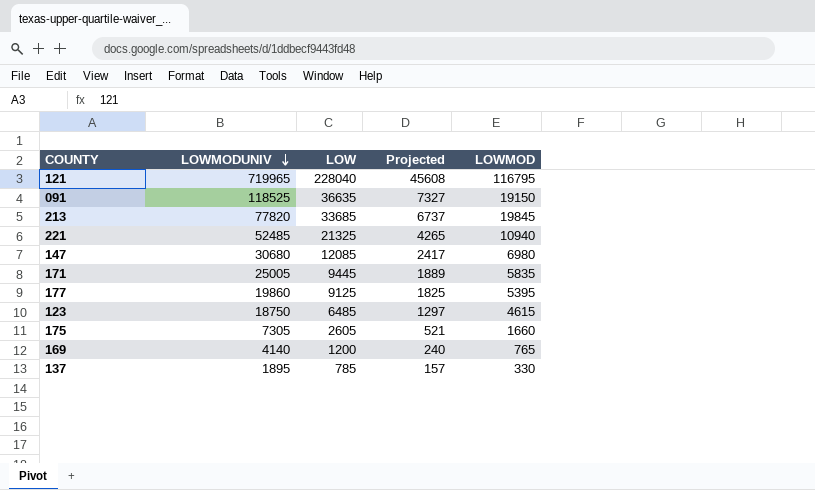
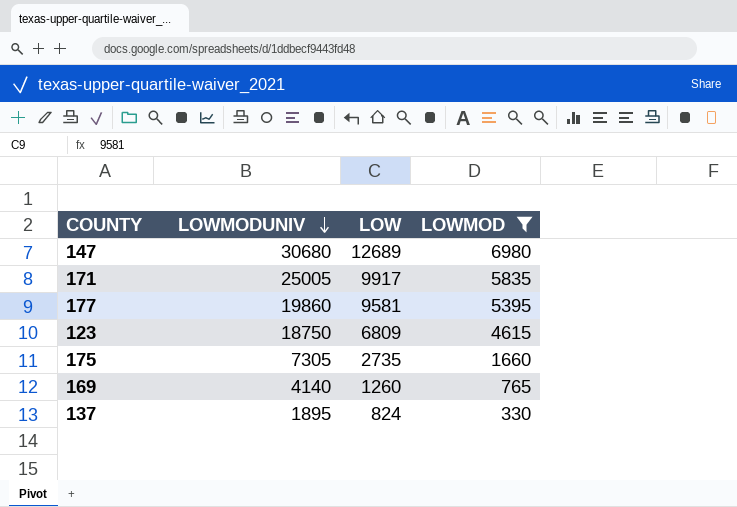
filter: none -> LOWMOD <= 6980
column Projected | formula: [LOW] * 0.2 -> none
147 | LOW: 12085 -> 12689
171 | LOW: 9445 -> 9917
177 | LOW: 9125 -> 9581
123 | LOW: 6485 -> 6809
175 | LOW: 2605 -> 2735
169 | LOW: 1200 -> 1260
137 | LOW: 785 -> 824

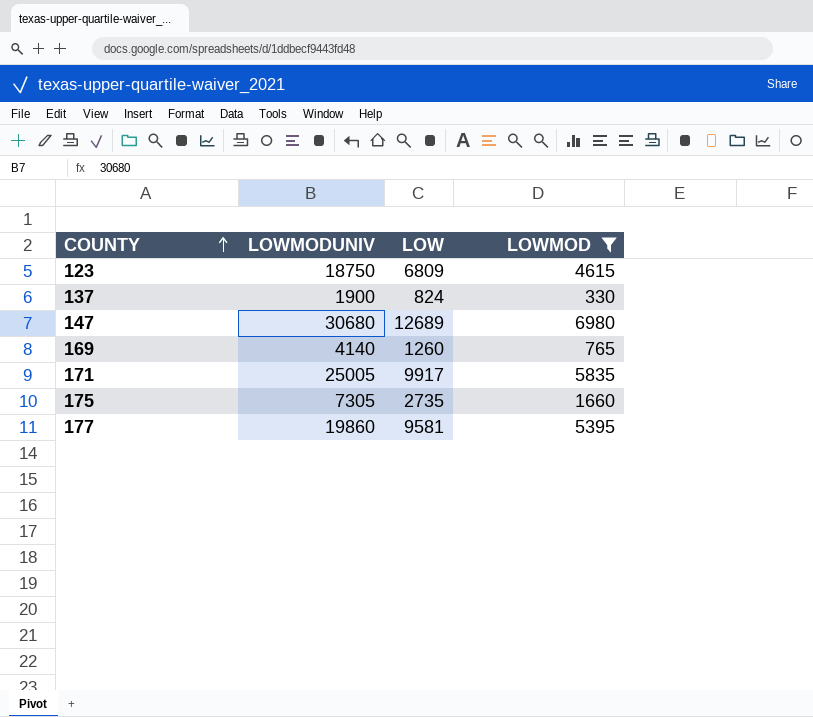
row order: LOWMODUNIV descending -> COUNTY ascending
137 | LOWMODUNIV: 1895 -> 1900

